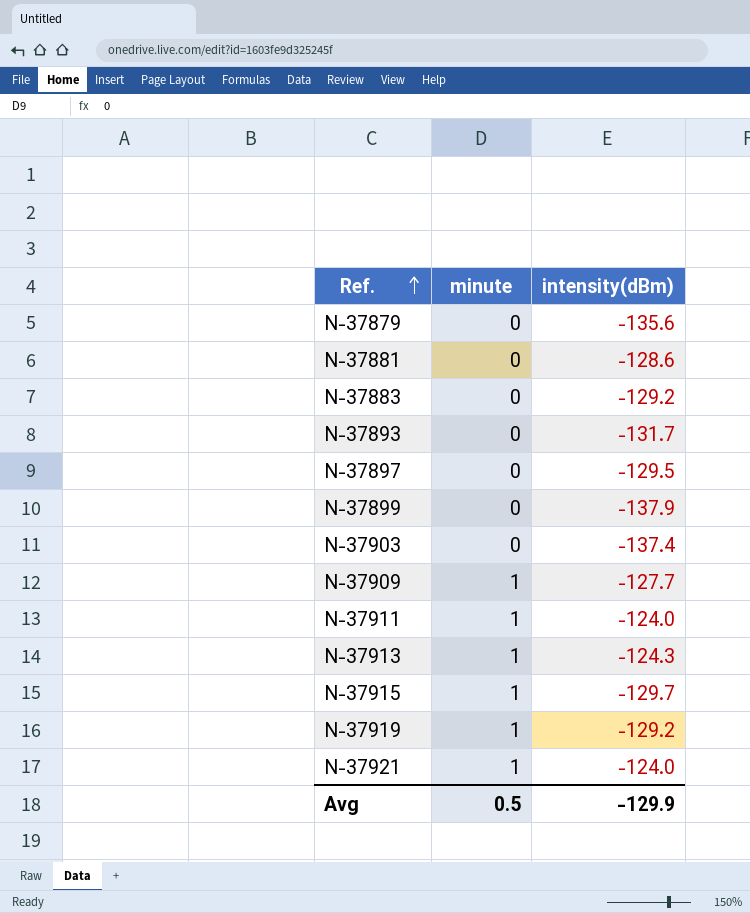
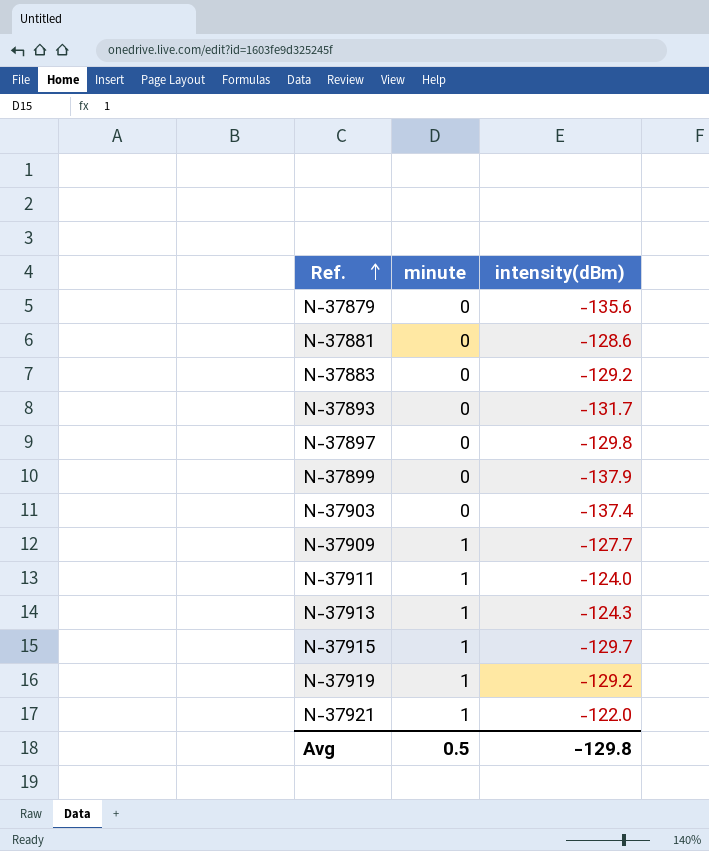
N-37897 | intensity(dBm): -129.5 -> -129.8
N-37921 | intensity(dBm): -124.0 -> -122.0
Avg | intensity(dBm): -129.9 -> -129.8

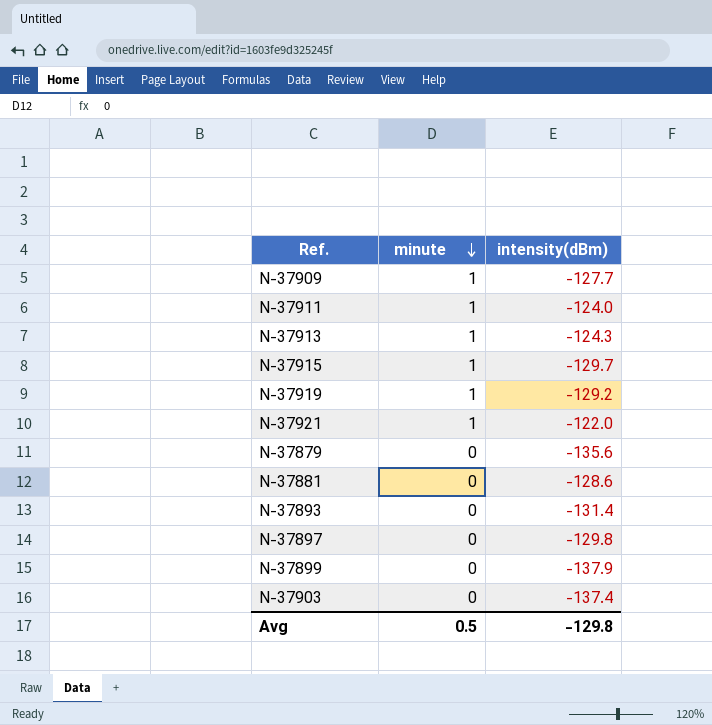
row order: Ref. ascending -> minute descending
row N-37883: 0 | -129.2 -> none
N-37893 | intensity(dBm): -131.7 -> -131.4

